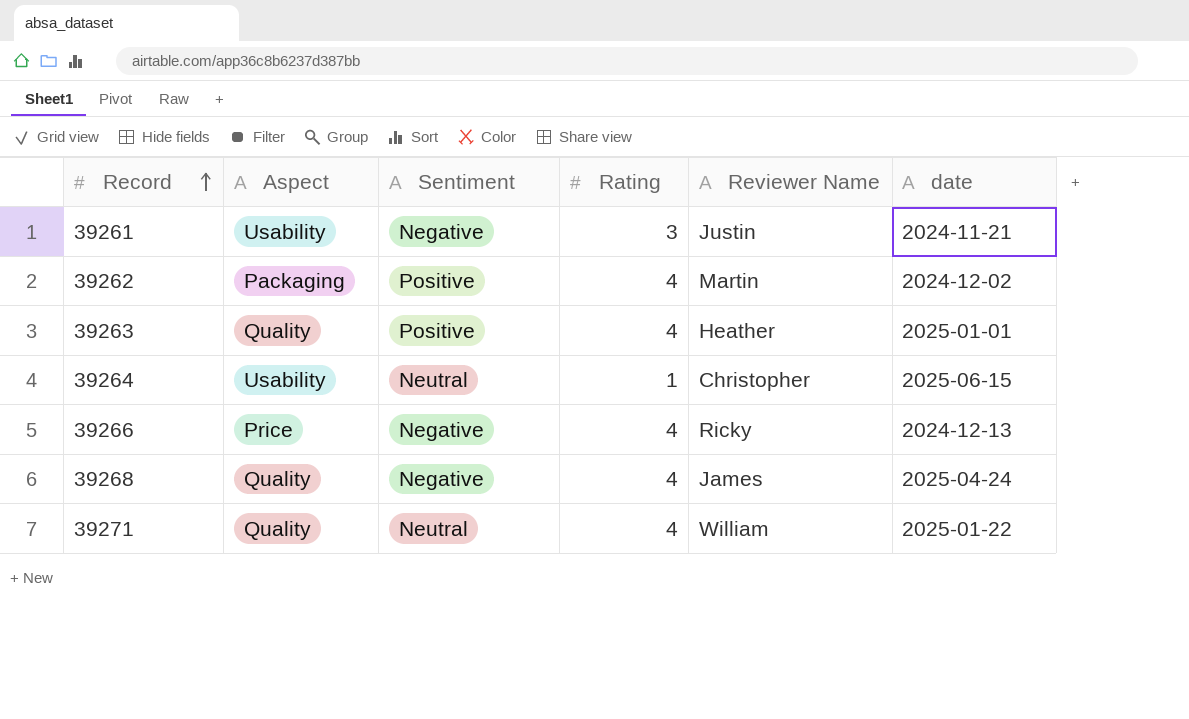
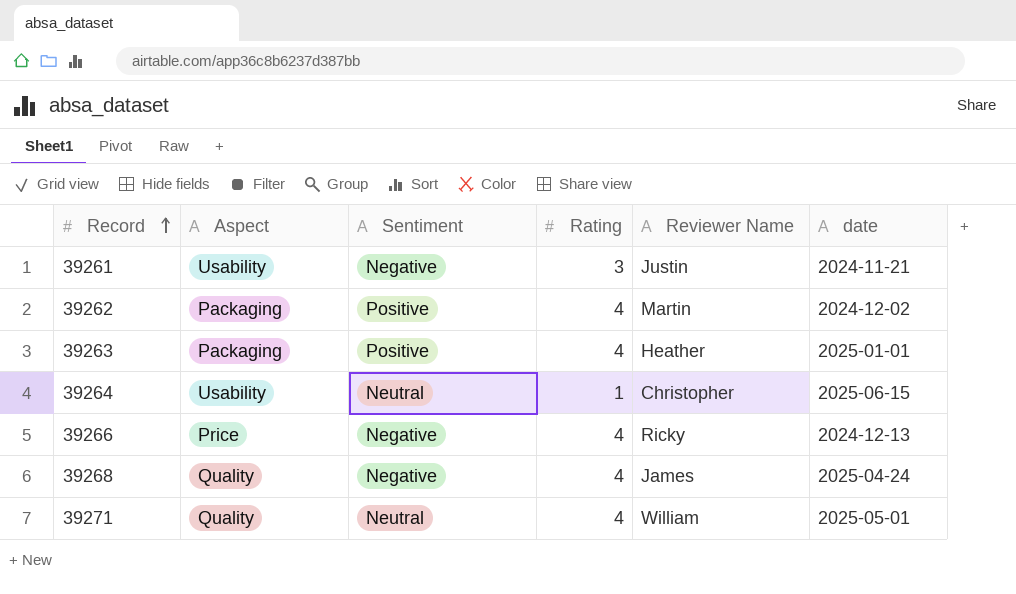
39263 | Aspect: Quality -> Packaging
39271 | date: 2025-01-22 -> 2025-05-01

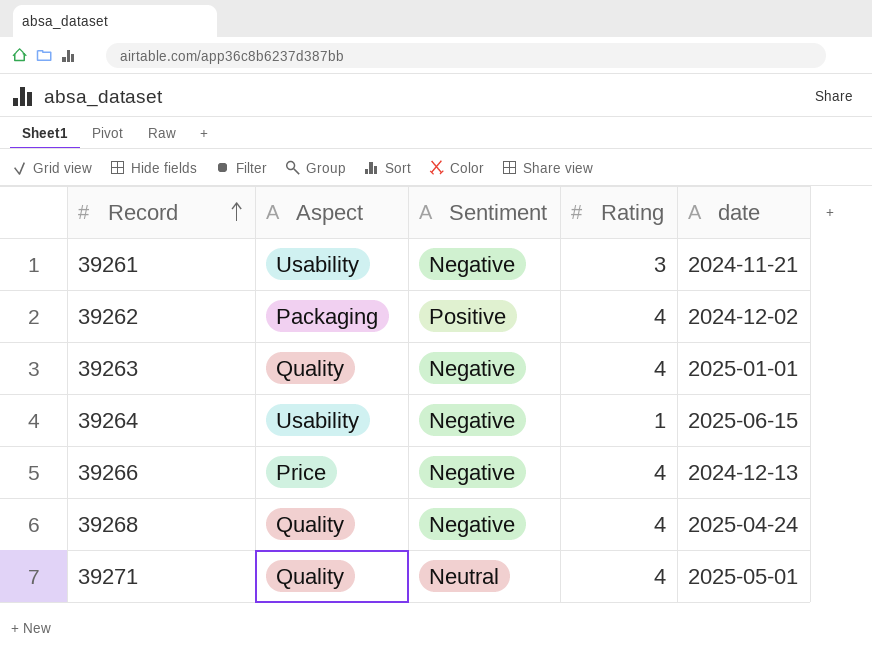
column Reviewer Name | position: 5 -> none
39263 | Aspect: Packaging -> Quality
39263 | Sentiment: Positive -> Negative
39264 | Sentiment: Neutral -> Negative

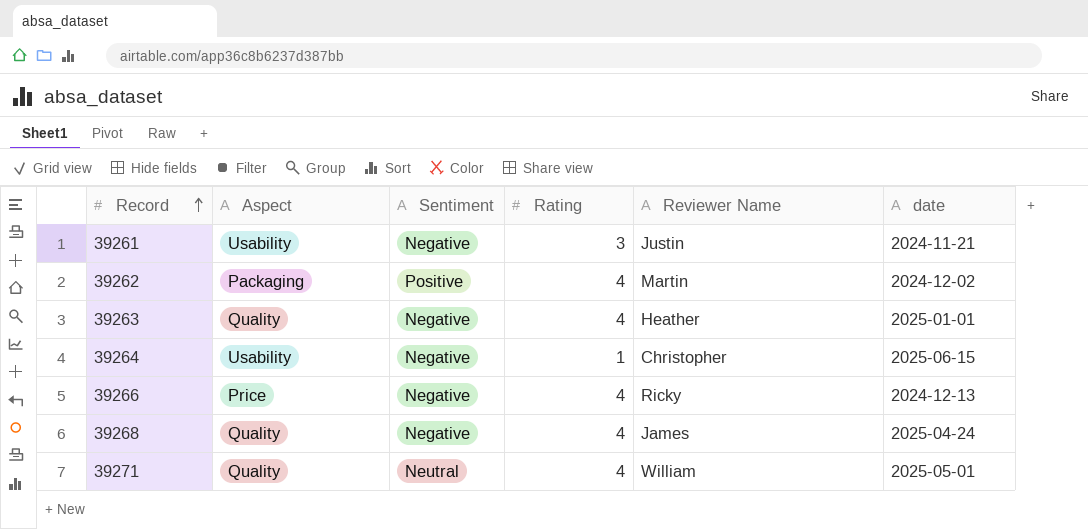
column Reviewer Name | position: none -> 5

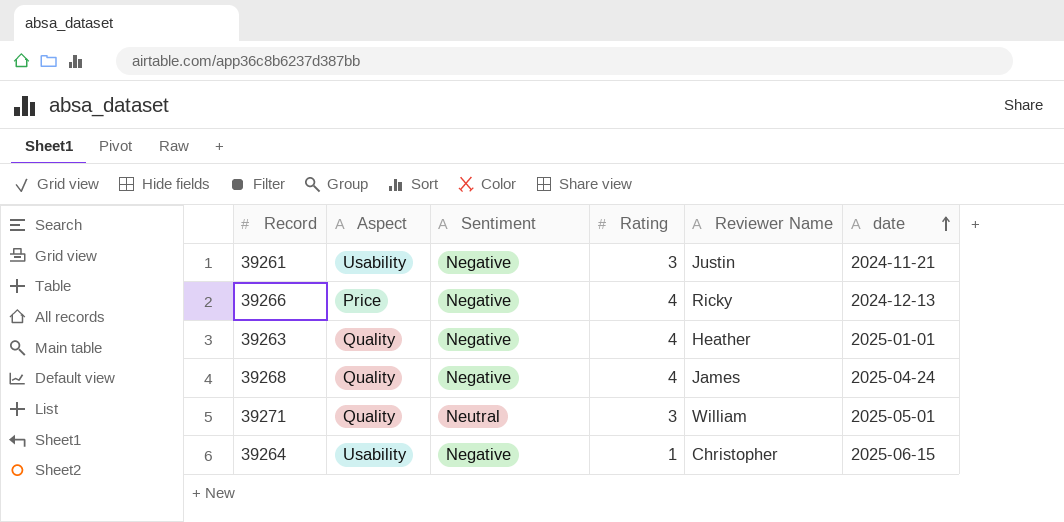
row order: Record ascending -> date ascending
row 39262: Packaging | Positive | 4 | Martin | 2024-12-02 -> none
39271 | Rating: 4 -> 3

